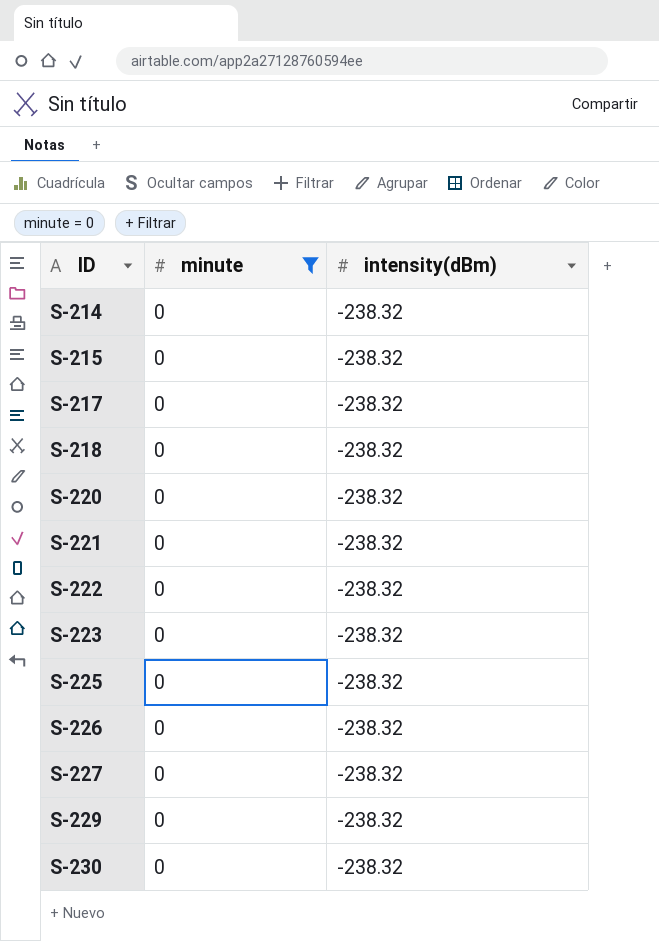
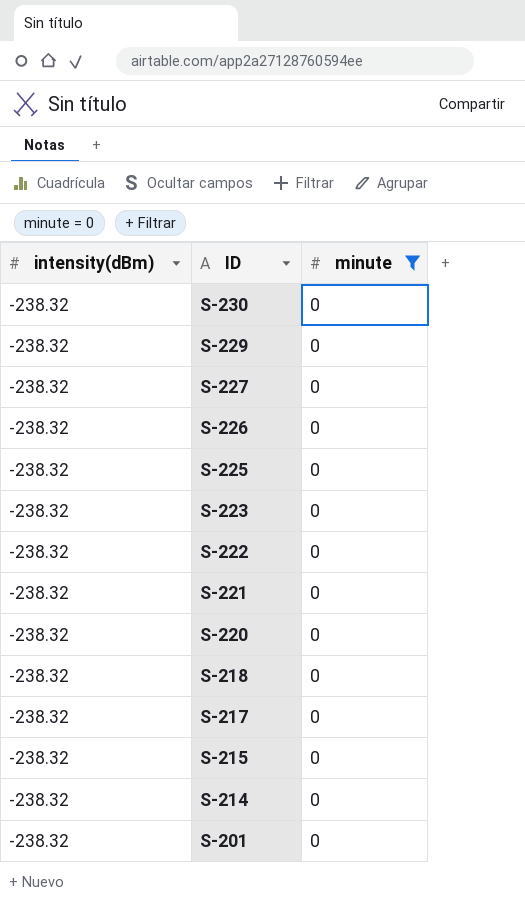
row order: ID ascending -> ID descending
column intensity(dBm) | position: 3 -> 1
row S-201: none -> -238.32 | 0

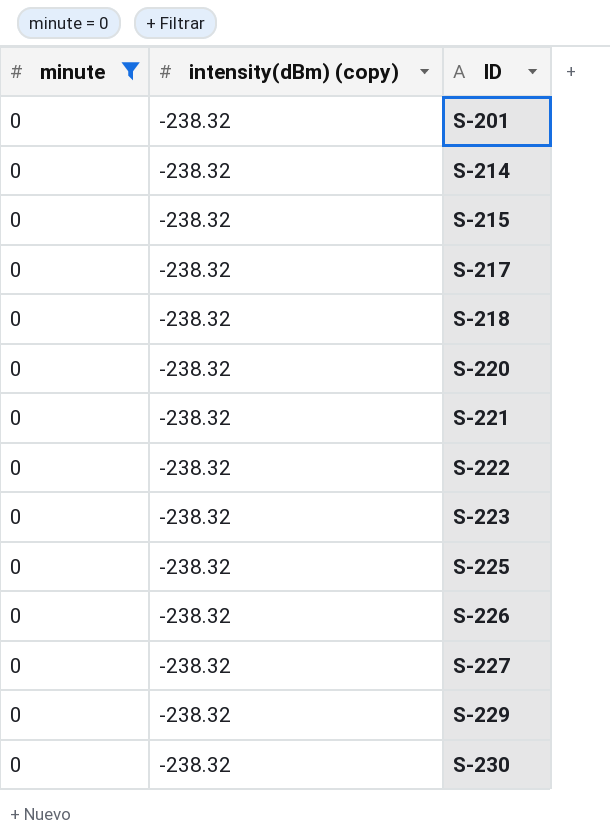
row order: ID descending -> ID ascending
column minute | position: 3 -> 1
column name: intensity(dBm) -> intensity(dBm) (copy)

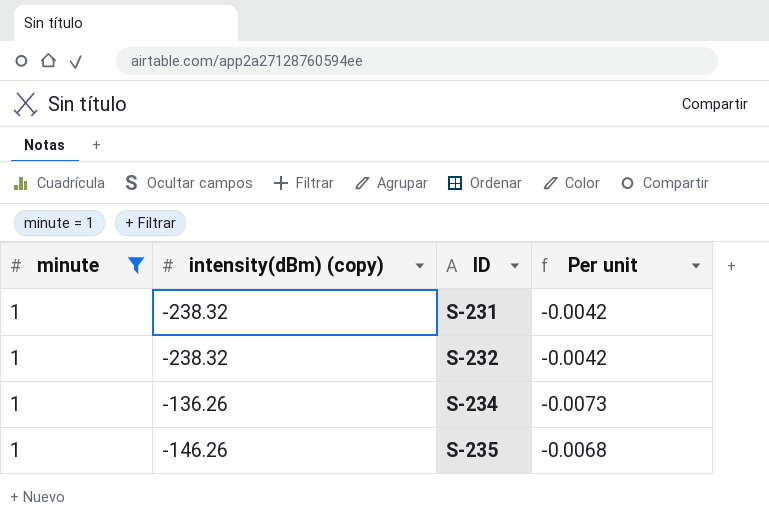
filter: minute = 0 -> minute = 1
column Per unit | formula: none -> [minute] / [intensity(dBm) (copy)]

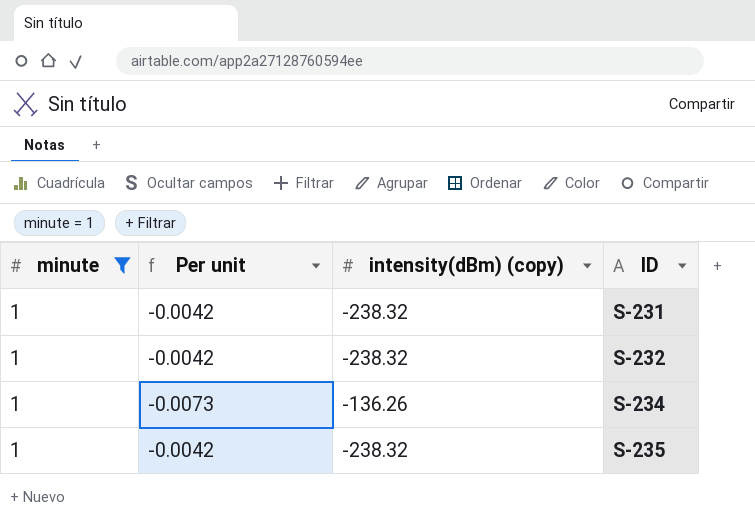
column Per unit | position: 4 -> 2
S-235 | Per unit: -0.0068 -> -0.0042
S-235 | intensity(dBm) (copy): -146.26 -> -238.32

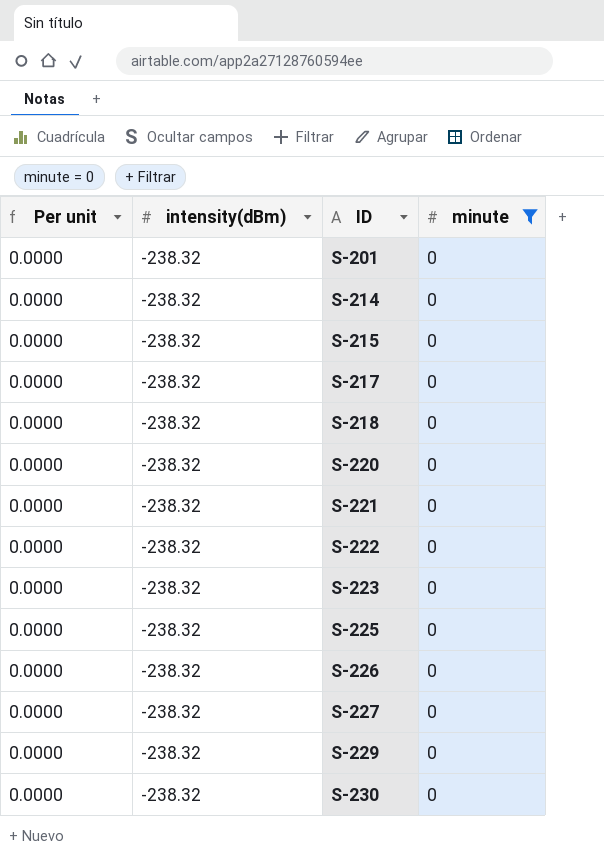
filter: minute = 1 -> minute = 0
column name: intensity(dBm) (copy) -> intensity(dBm)
column minute | position: 1 -> 4

